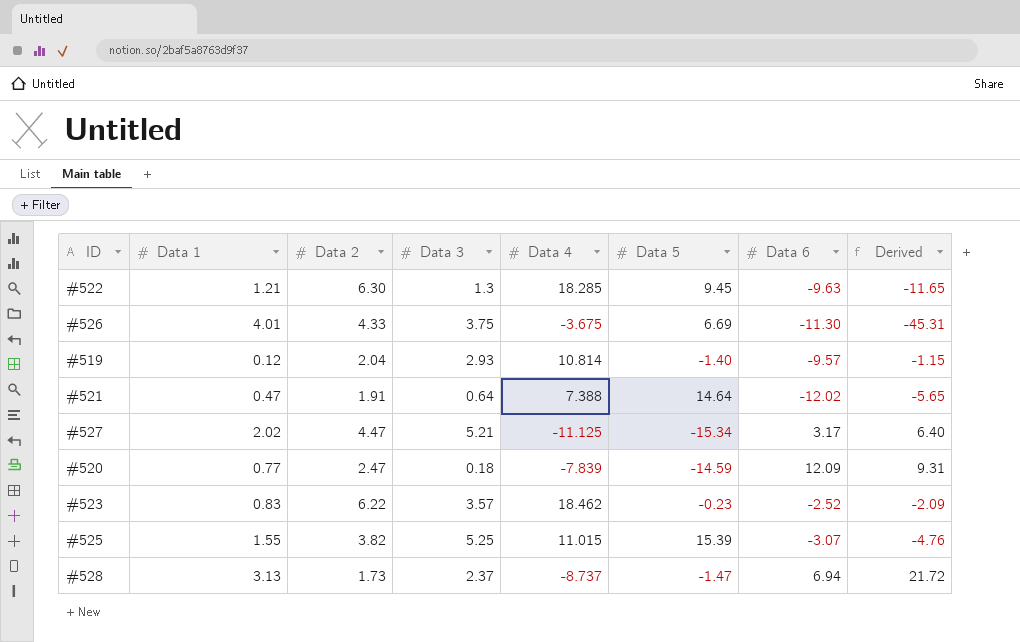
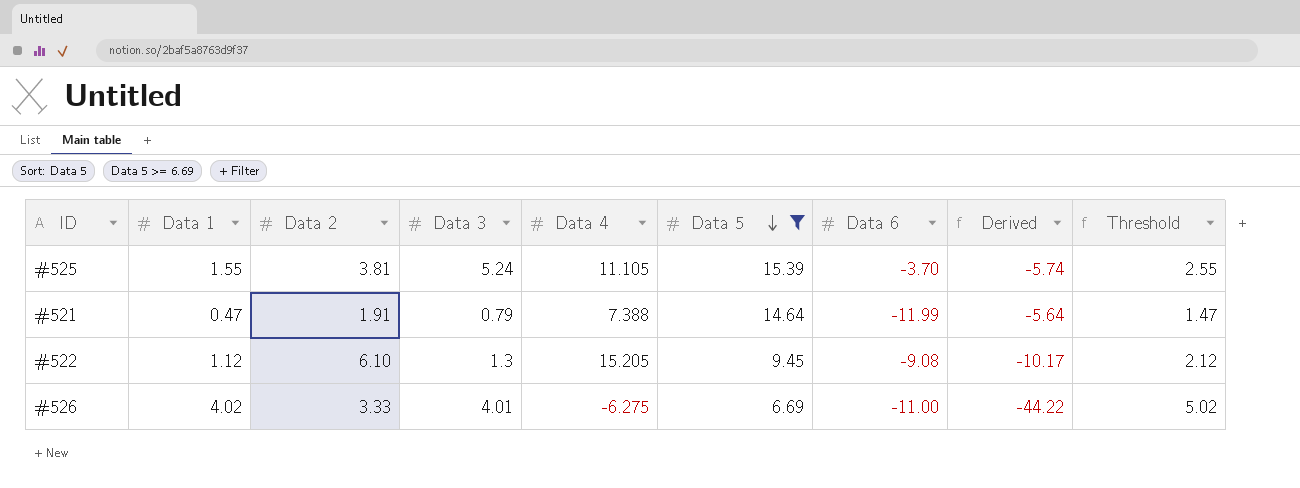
filter: none -> Data 5 >= 6.69
row order: none -> Data 5 descending
column Threshold | formula: none -> [Data 1] + 1
#525 | Data 2: 3.82 -> 3.81
#525 | Data 3: 5.25 -> 5.24
#525 | Data 4: 11.015 -> 11.105
#525 | Data 6: -3.07 -> -3.70
#525 | Derived: -4.76 -> -5.74
#521 | Data 3: 0.64 -> 0.79
#521 | Data 6: -12.02 -> -11.99
#521 | Derived: -5.65 -> -5.64
#522 | Data 1: 1.21 -> 1.12
#522 | Data 2: 6.30 -> 6.10
#522 | Data 4: 18.285 -> 15.205
#522 | Data 6: -9.63 -> -9.08
#522 | Derived: -11.65 -> -10.17
#526 | Data 1: 4.01 -> 4.02
#526 | Data 2: 4.33 -> 3.33
#526 | Data 3: 3.75 -> 4.01
#526 | Data 4: -3.675 -> -6.275
#526 | Data 6: -11.30 -> -11.00
#526 | Derived: -45.31 -> -44.22

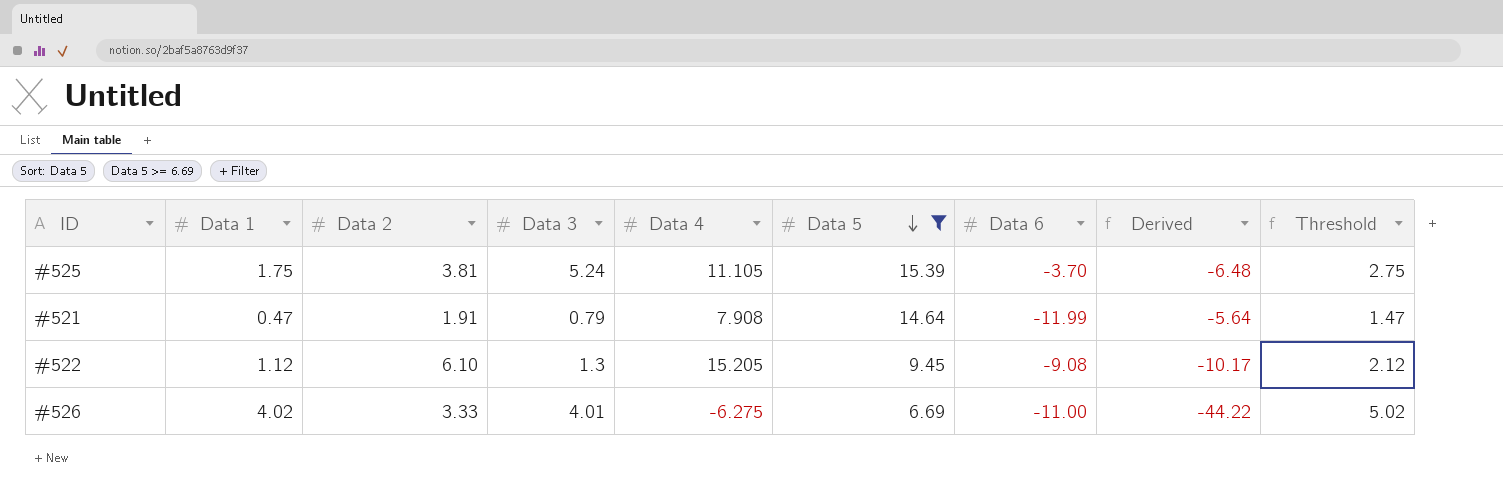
#525 | Data 1: 1.55 -> 1.75
#525 | Derived: -5.74 -> -6.48
#525 | Threshold: 2.55 -> 2.75
#521 | Data 4: 7.388 -> 7.908

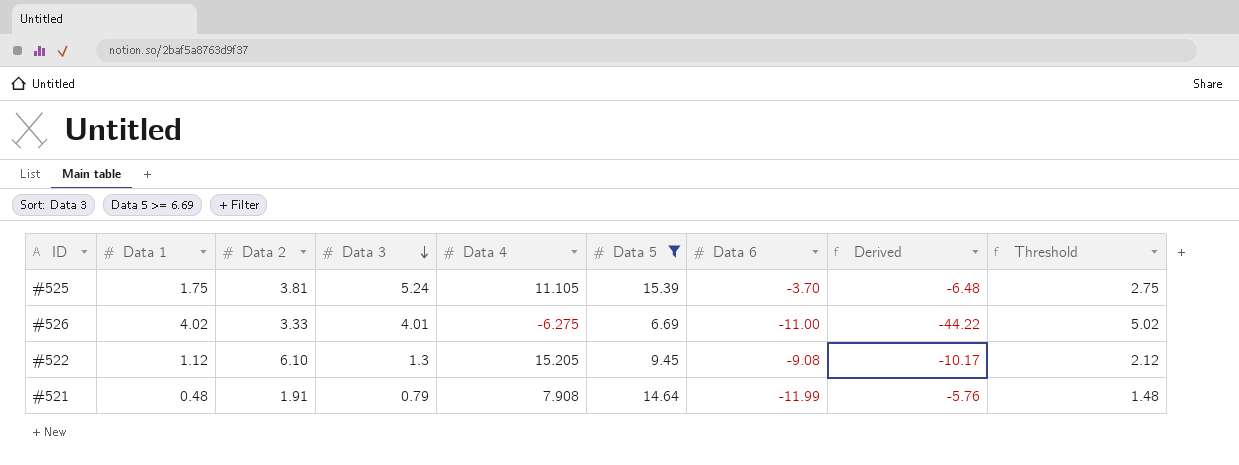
row order: Data 5 descending -> Data 3 descending
#521 | Data 1: 0.47 -> 0.48
#521 | Derived: -5.64 -> -5.76
#521 | Threshold: 1.47 -> 1.48

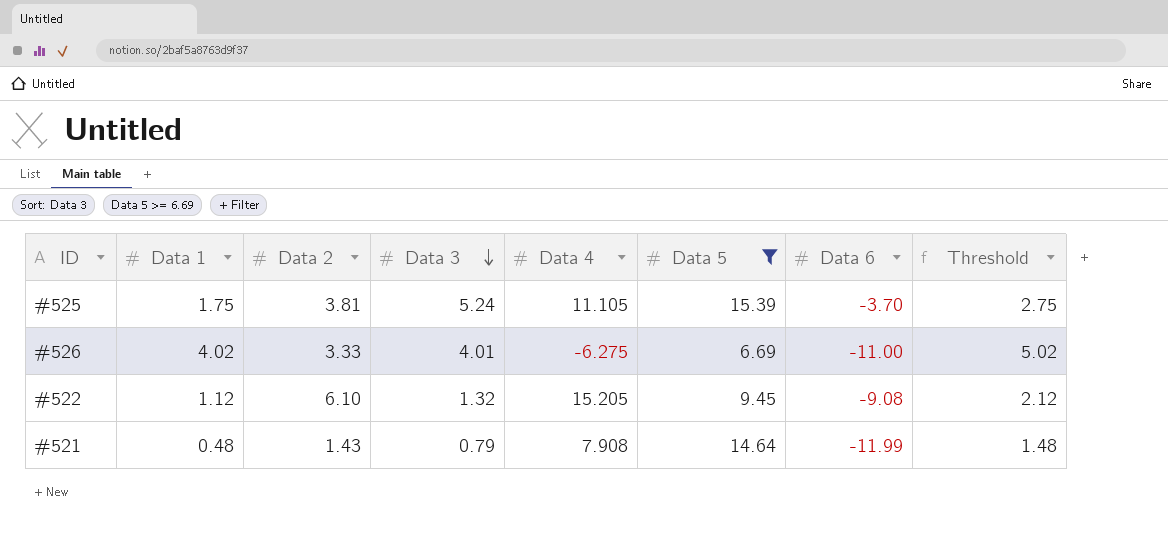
column Derived | formula: [Data 1] * [Data 6] -> none
#522 | Data 3: 1.3 -> 1.32
#521 | Data 2: 1.91 -> 1.43

